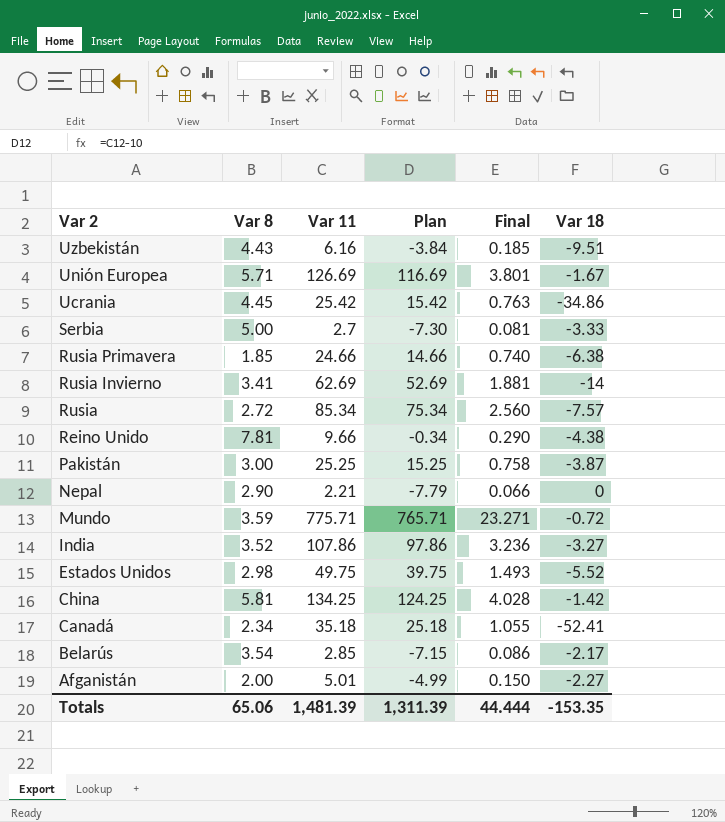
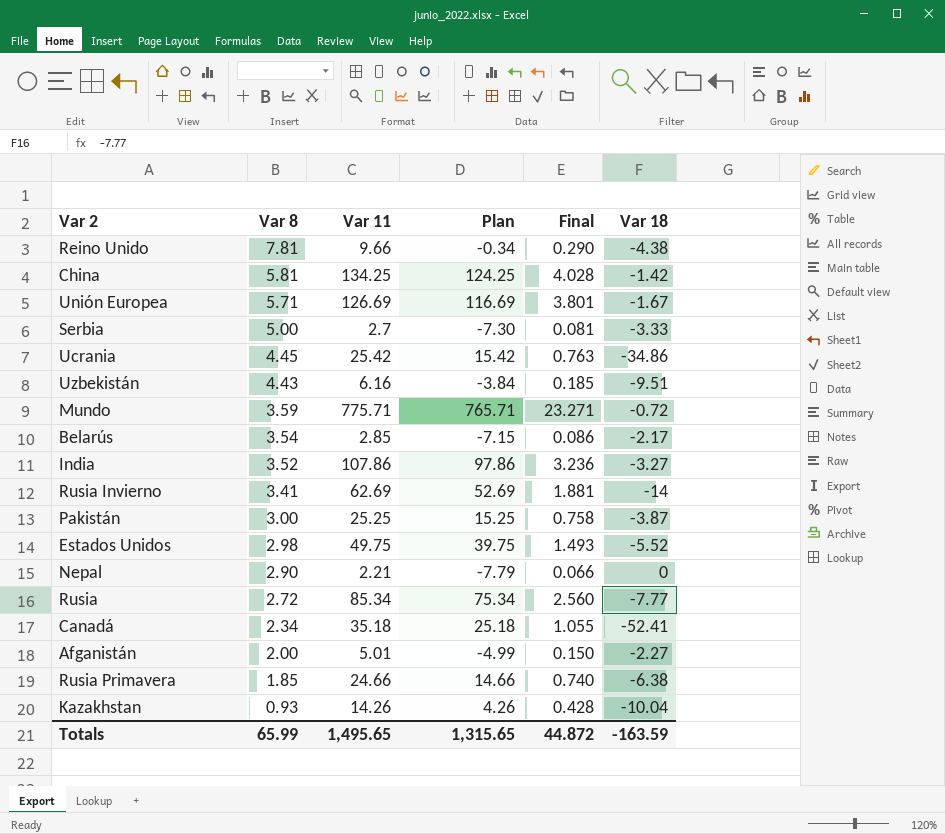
row order: Var 2 descending -> Var 8 descending
Rusia | Var 18: -7.57 -> -7.77
row Kazakhstan: none -> 0.93 | 14.26 | 4.26 | 0.428 | -10.04
Totals | Var 8: 65.06 -> 65.99
Totals | Var 11: 1,481.39 -> 1,495.65
Totals | Plan: 1,311.39 -> 1,315.65
Totals | Final: 44.444 -> 44.872
Totals | Var 18: -153.35 -> -163.59

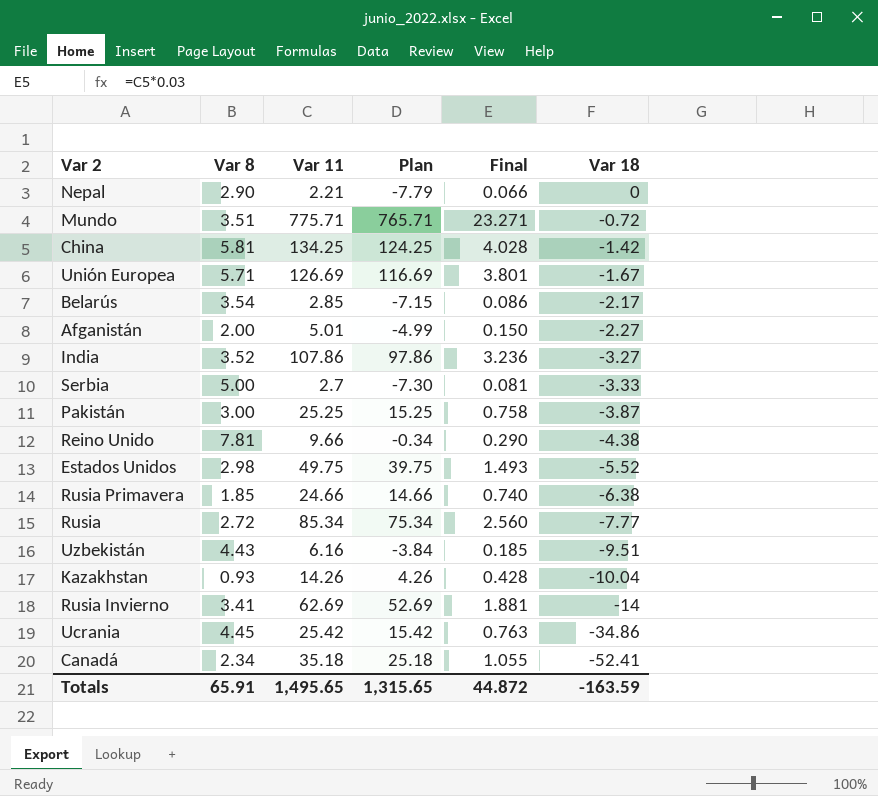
row order: Var 8 descending -> Var 18 descending
Mundo | Var 8: 3.59 -> 3.51
Totals | Var 8: 65.99 -> 65.91

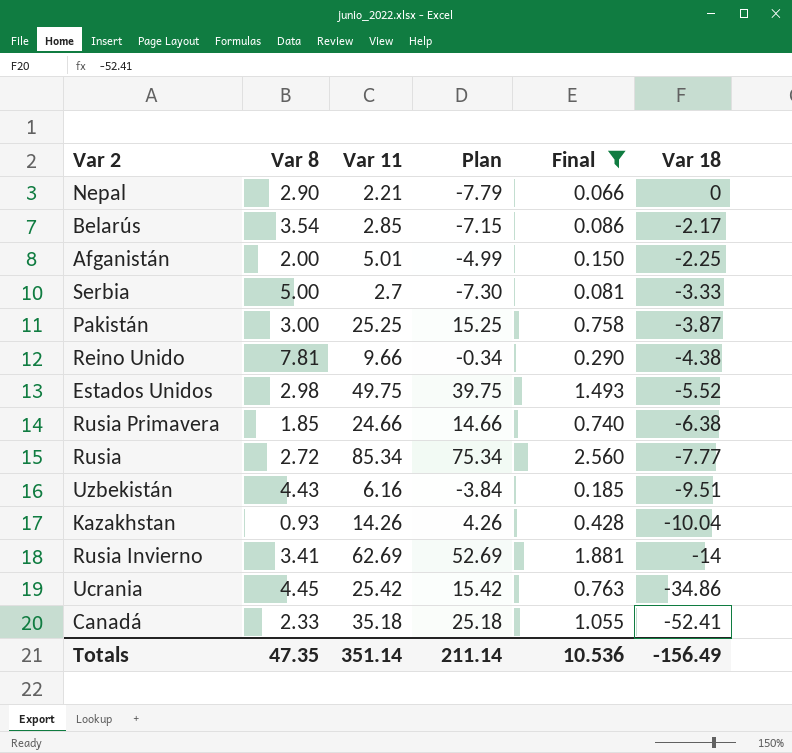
filter: none -> Final <= 2.560
Afganistán | Var 18: -2.27 -> -2.25
Canadá | Var 8: 2.34 -> 2.33
Totals | Var 8: 65.91 -> 47.35
Totals | Var 11: 1,495.65 -> 351.14
Totals | Plan: 1,315.65 -> 211.14
Totals | Final: 44.872 -> 10.536
Totals | Var 18: -163.59 -> -156.49

